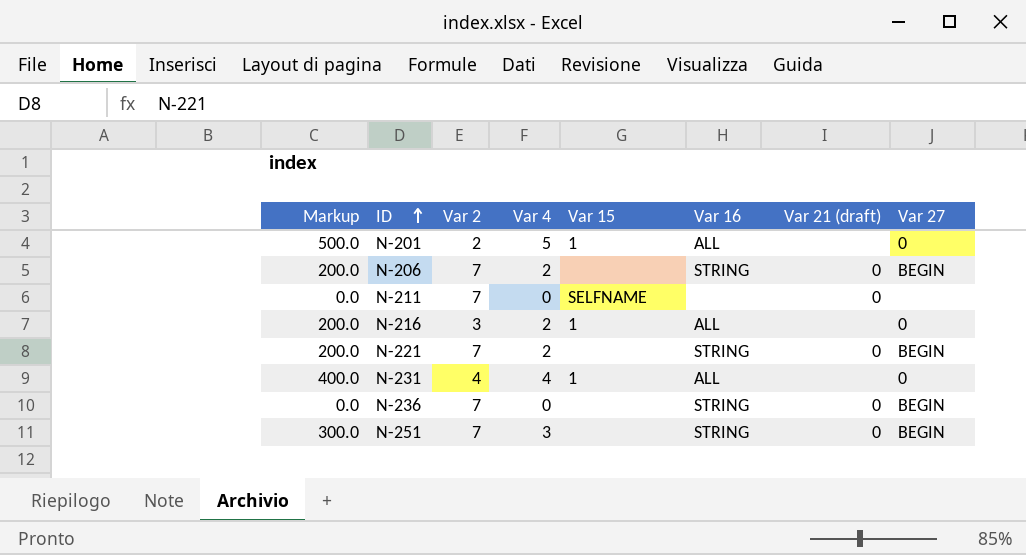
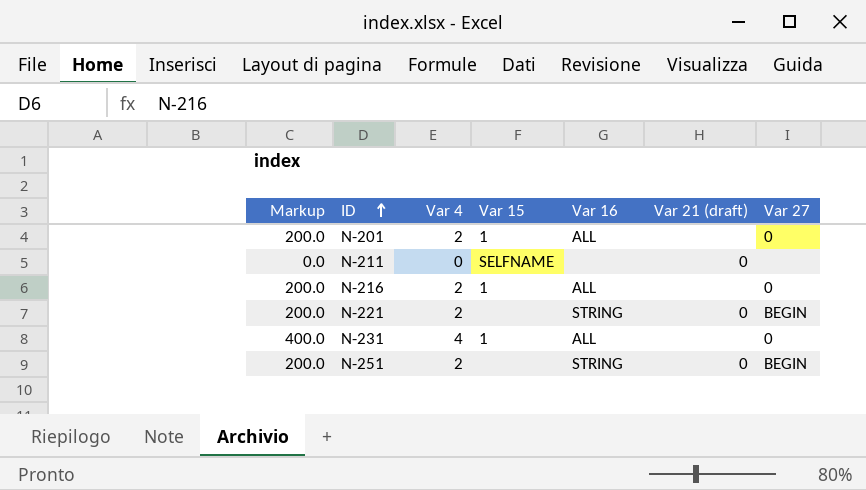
column Var 2 | position: 3 -> none
row N-206: 200.0 | 7 | 2 | none | STRING | 0 | BEGIN -> none
row N-236: 0.0 | 7 | 0 | none | STRING | 0 | BEGIN -> none
N-201 | Markup: 500.0 -> 200.0
N-201 | Var 4: 5 -> 2
N-251 | Markup: 300.0 -> 200.0
N-251 | Var 4: 3 -> 2

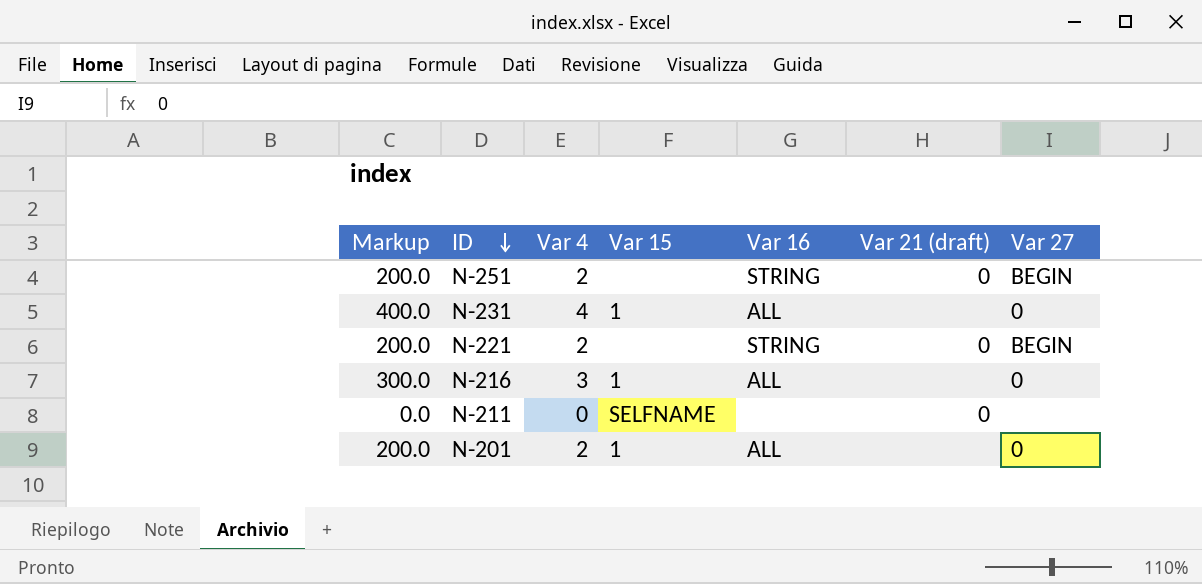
row order: ID ascending -> ID descending
N-216 | Markup: 200.0 -> 300.0
N-216 | Var 4: 2 -> 3

